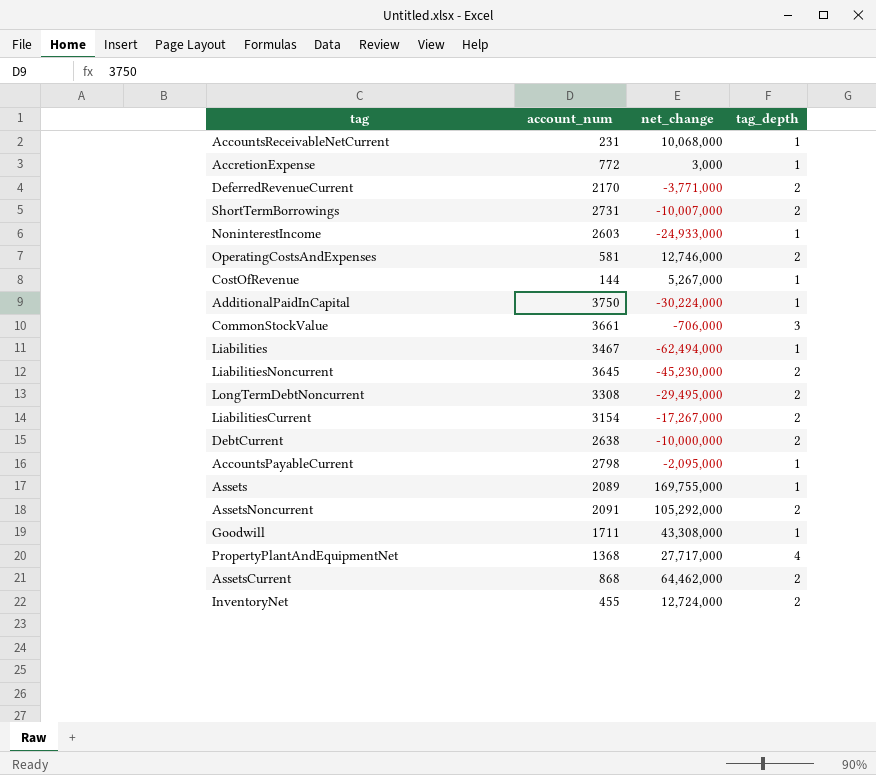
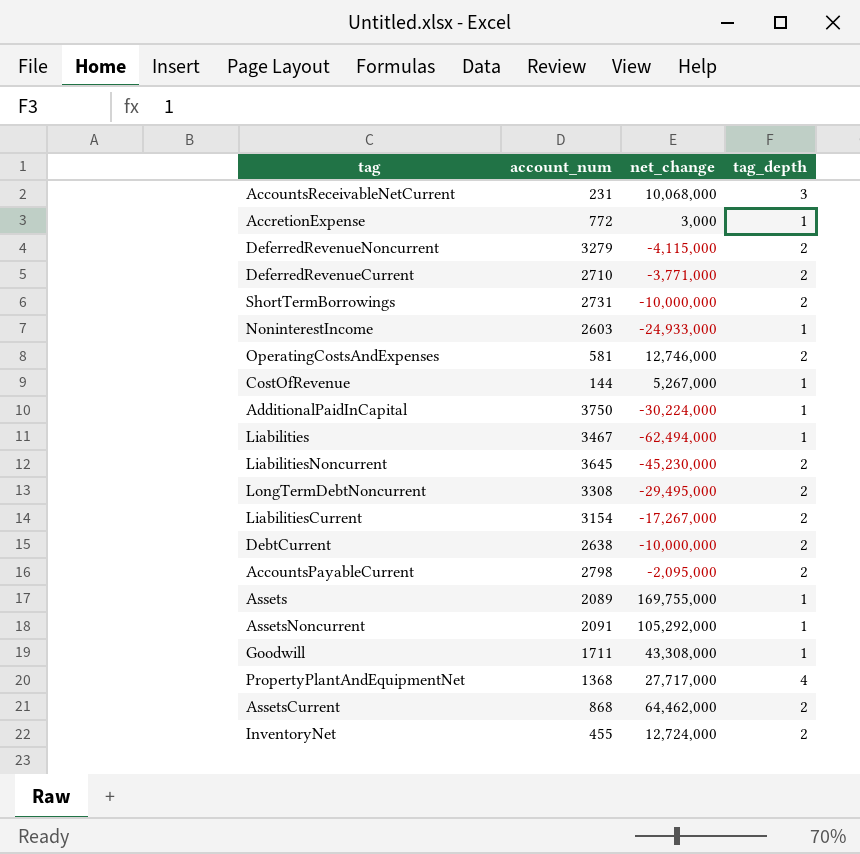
row CommonStockValue: 3661 | -706,000 | 3 -> none
AccountsReceivableNetCurrent | tag_depth: 1 -> 3
row DeferredRevenueNoncurrent: none -> 3279 | -4,115,000 | 2
DeferredRevenueCurrent | account_num: 2170 -> 2710
ShortTermBorrowings | net_change: -10,007,000 -> -10,000,000
AccountsPayableCurrent | tag_depth: 1 -> 2
AssetsNoncurrent | tag_depth: 2 -> 1

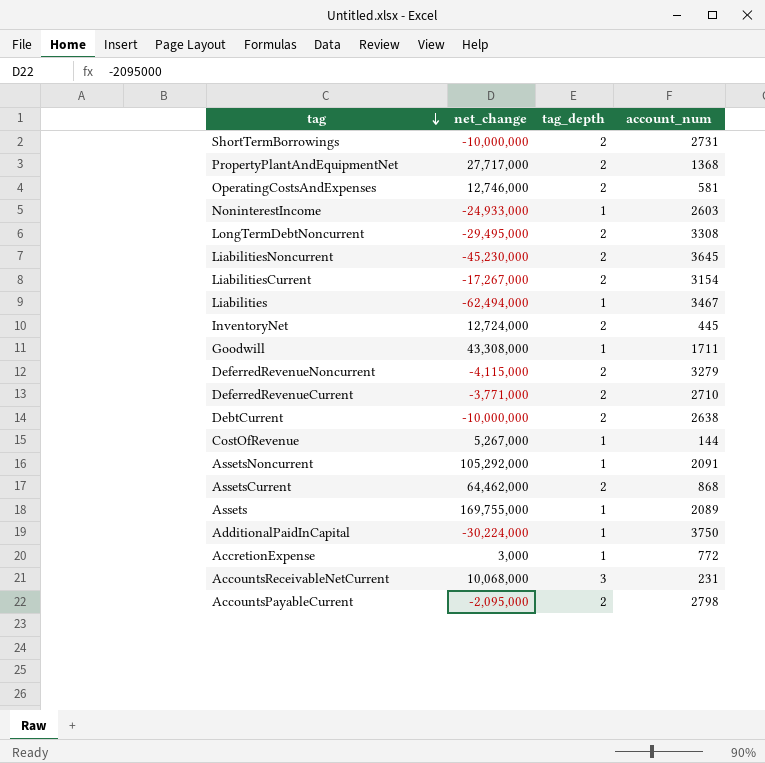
row order: none -> tag descending
column account_num | position: 2 -> 4
PropertyPlantAndEquipmentNet | tag_depth: 4 -> 2
InventoryNet | account_num: 455 -> 445

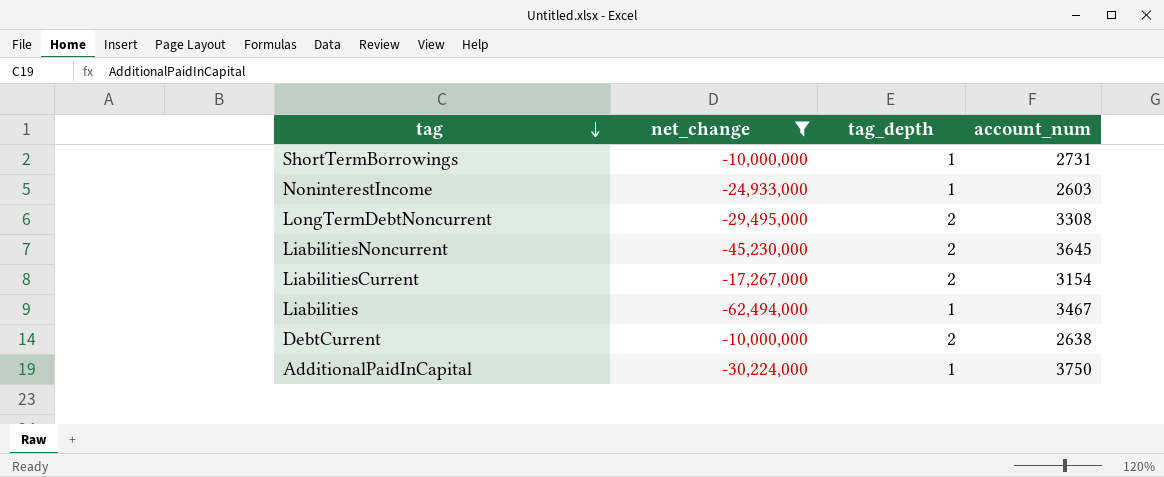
filter: none -> net_change <= -10,000,000
ShortTermBorrowings | tag_depth: 2 -> 1

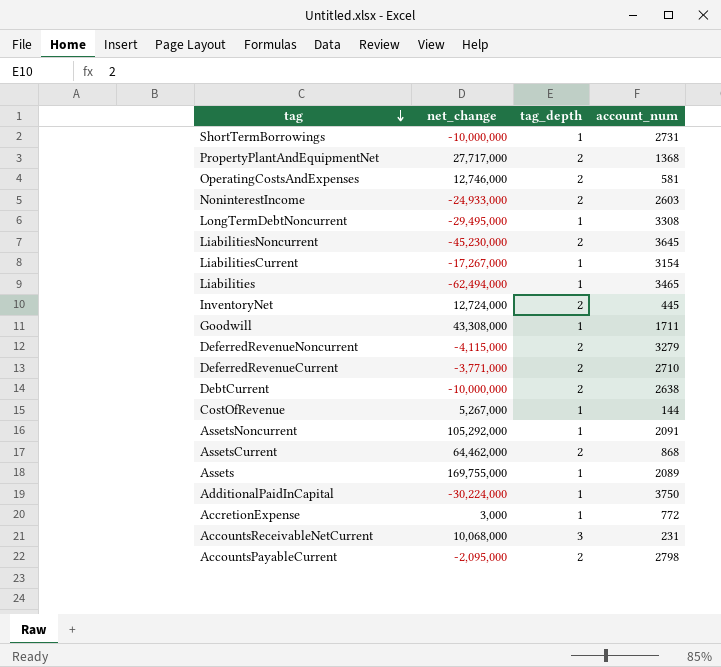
filter: net_change <= -10,000,000 -> none
NoninterestIncome | tag_depth: 1 -> 2
LongTermDebtNoncurrent | tag_depth: 2 -> 1
LiabilitiesCurrent | tag_depth: 2 -> 1
Liabilities | account_num: 3467 -> 3465

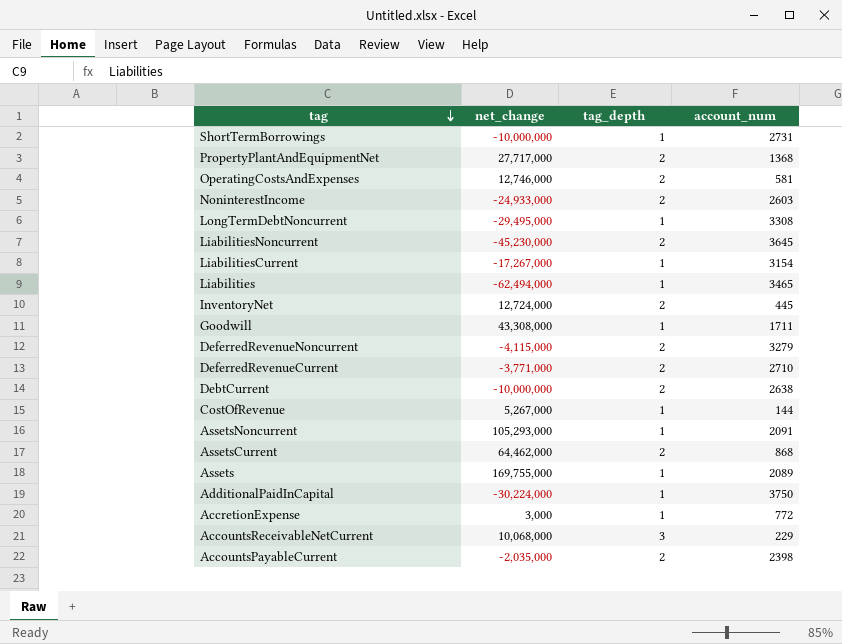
AssetsNoncurrent | net_change: 105,292,000 -> 105,293,000
AccountsReceivableNetCurrent | account_num: 231 -> 229
AccountsPayableCurrent | net_change: -2,095,000 -> -2,035,000
AccountsPayableCurrent | account_num: 2798 -> 2398

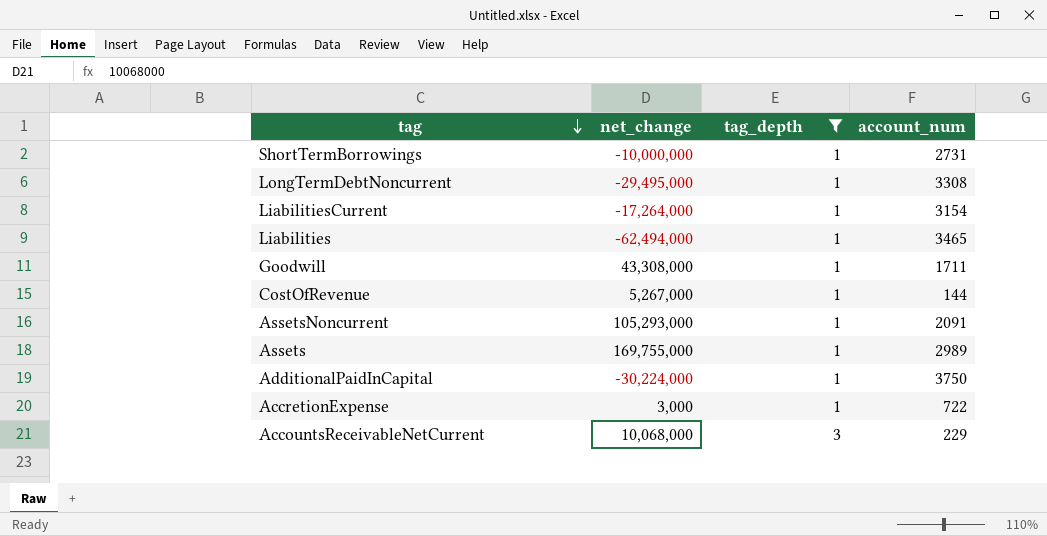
filter: none -> tag_depth != 2
LiabilitiesCurrent | net_change: -17,267,000 -> -17,264,000
Assets | account_num: 2089 -> 2989
AccretionExpense | account_num: 772 -> 722

